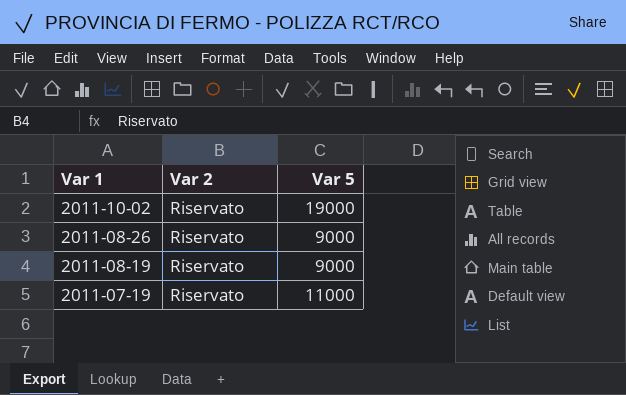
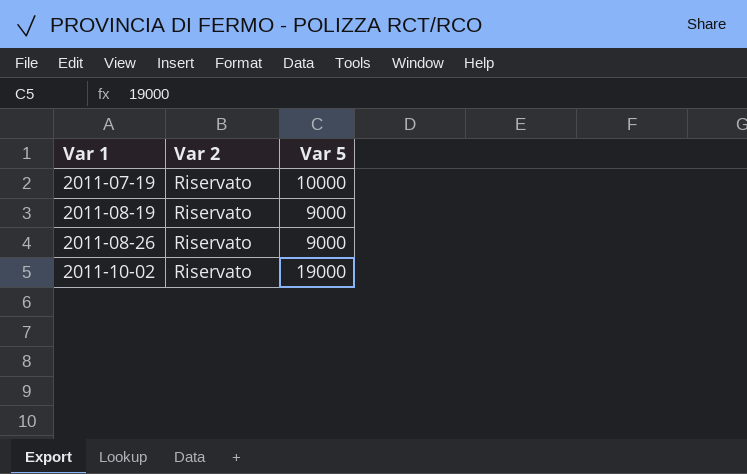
row order: Var 1 descending -> Var 1 ascending
2011-07-19 | Var 5: 11000 -> 10000

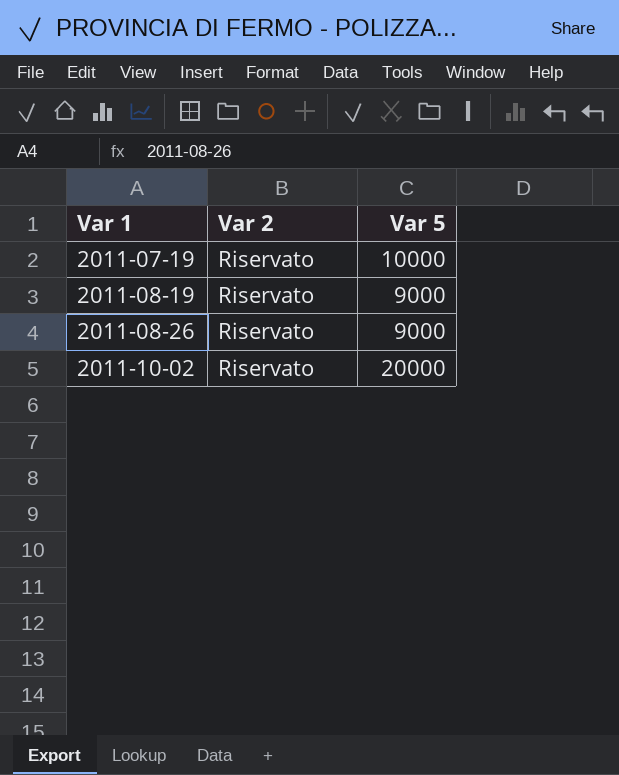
2011-10-02 | Var 5: 19000 -> 20000

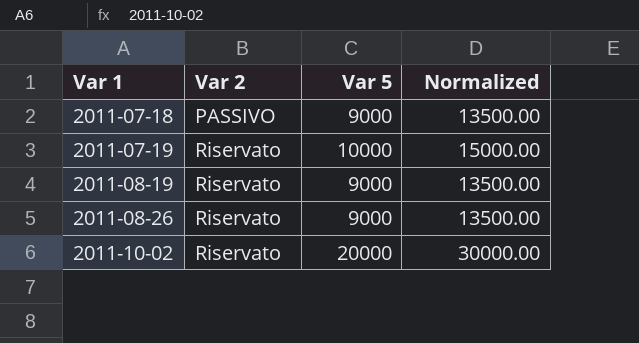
column Normalized | formula: none -> [Var 5] * 1.5
row 2011-07-18: none -> PASSIVO | 9000 | 13500.00

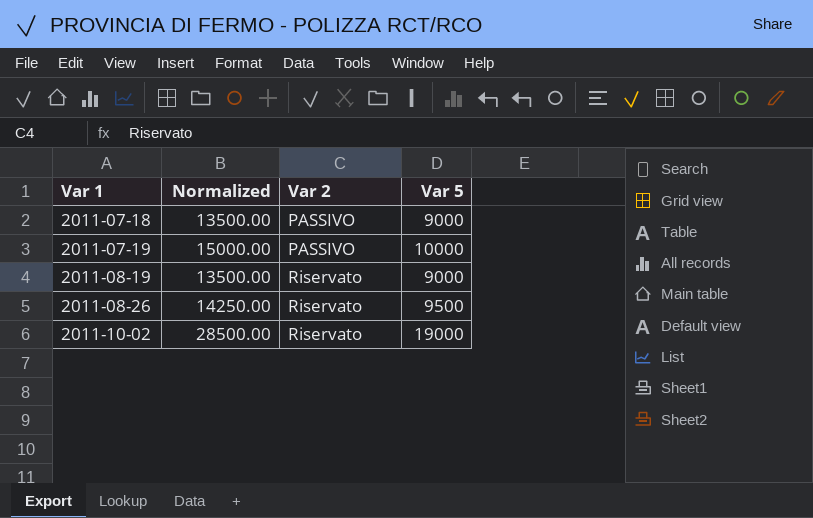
column Normalized | position: 4 -> 2
2011-07-19 | Var 2: Riservato -> PASSIVO
2011-08-26 | Normalized: 13500.00 -> 14250.00
2011-08-26 | Var 5: 9000 -> 9500
2011-10-02 | Normalized: 30000.00 -> 28500.00
2011-10-02 | Var 5: 20000 -> 19000

